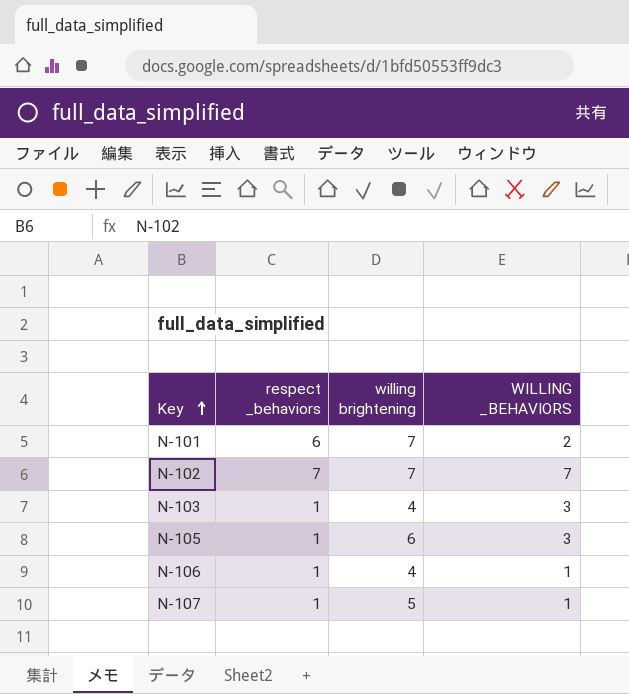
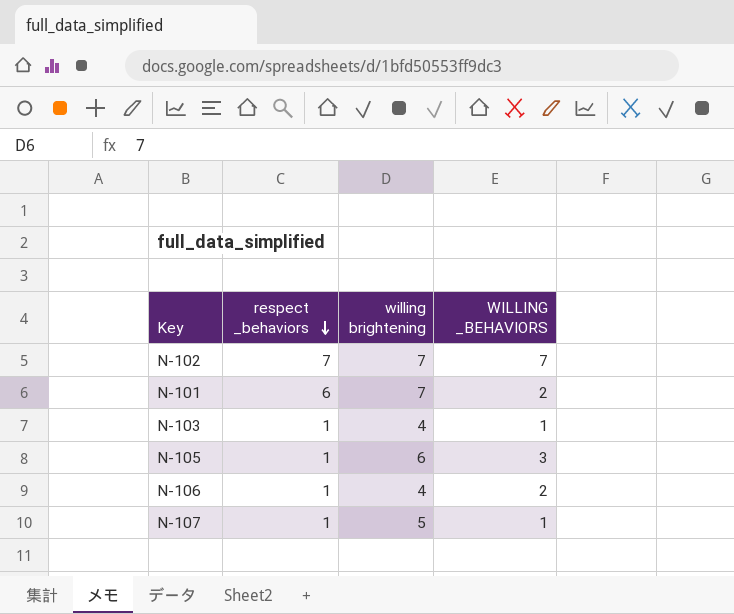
row order: Key ascending -> respect _behaviors descending
N-103 | WILLING _BEHAVIORS: 3 -> 1
N-106 | WILLING _BEHAVIORS: 1 -> 2

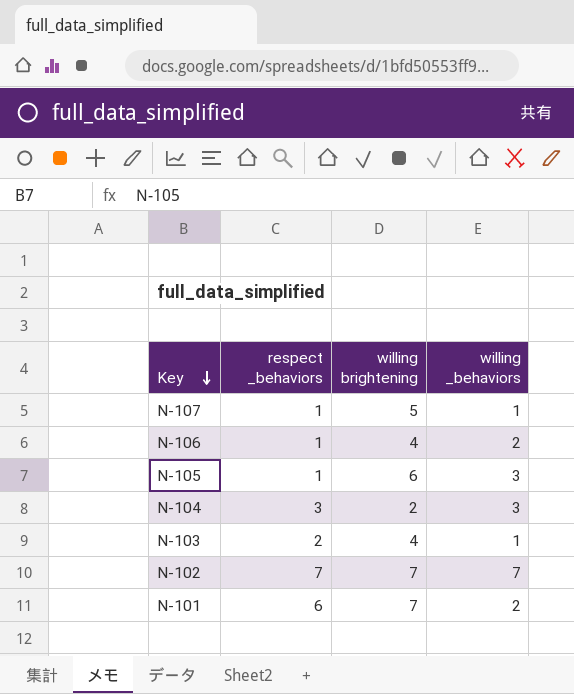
row order: respect _behaviors descending -> Key descending
column name: WILLING _BEHAVIORS -> willing _behaviors
row N-104: none -> 3 | 2 | 3
N-103 | respect _behaviors: 1 -> 2

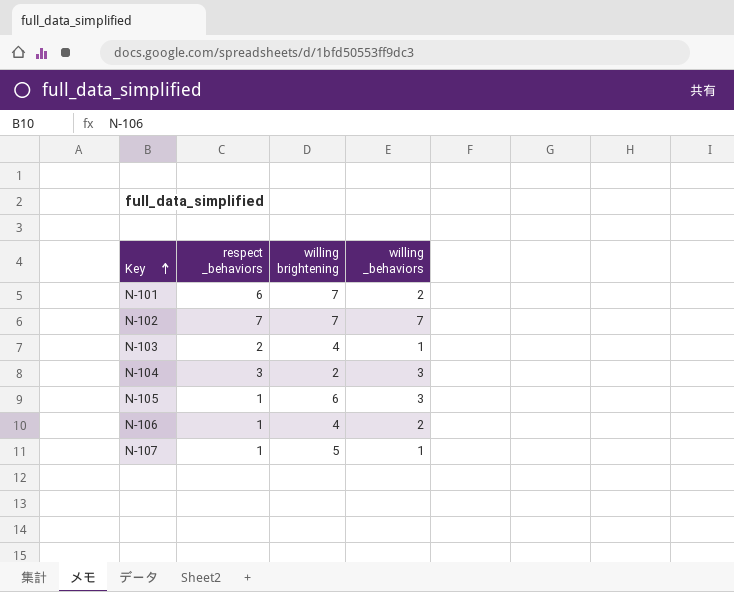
row order: Key descending -> Key ascending

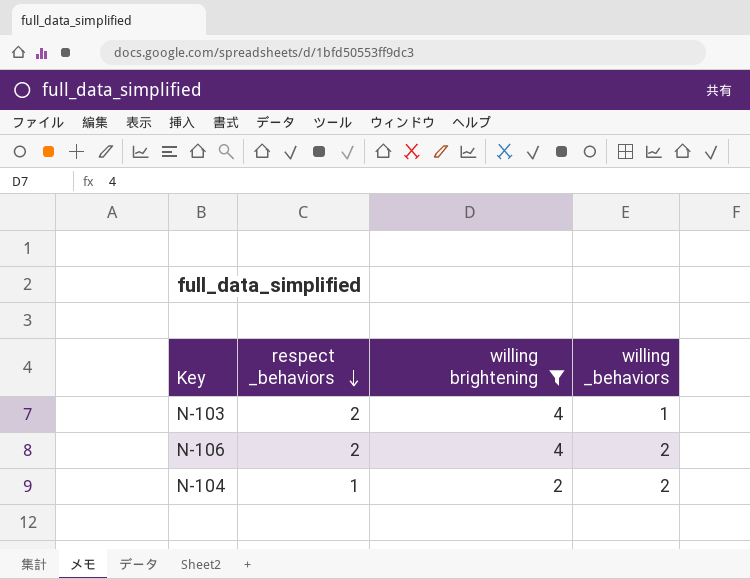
filter: none -> willing brightening <= 4
row order: Key ascending -> respect _behaviors descending
N-106 | respect _behaviors: 1 -> 2
N-104 | respect _behaviors: 3 -> 1
N-104 | willing _behaviors: 3 -> 2

